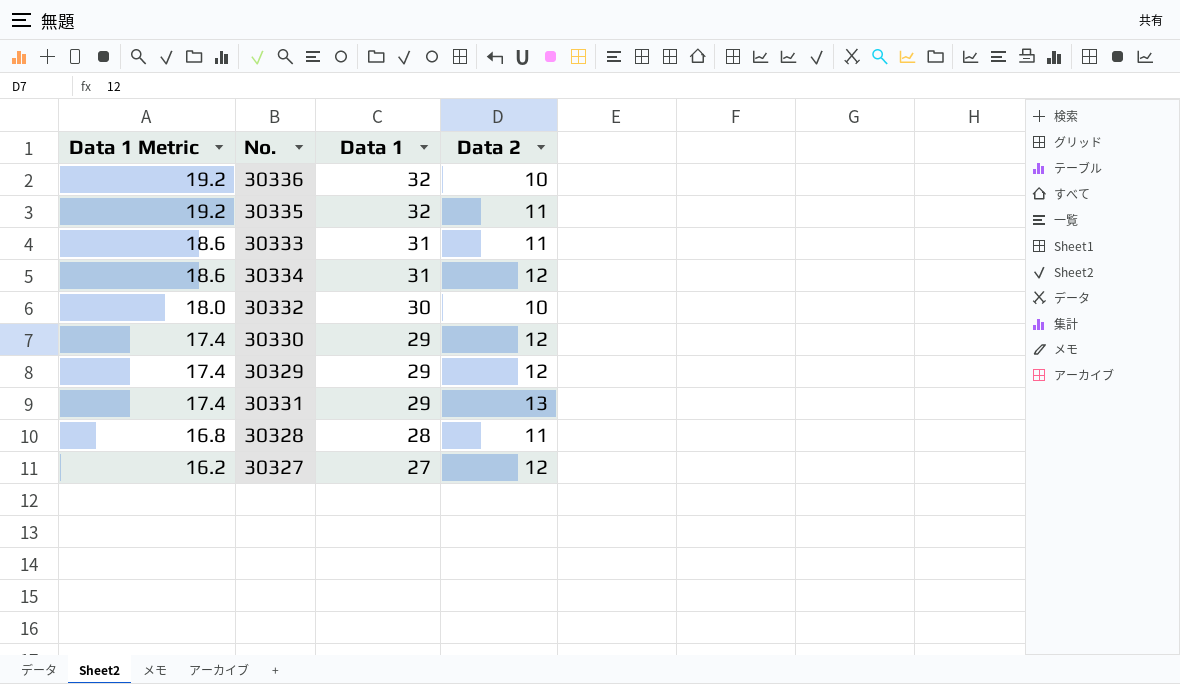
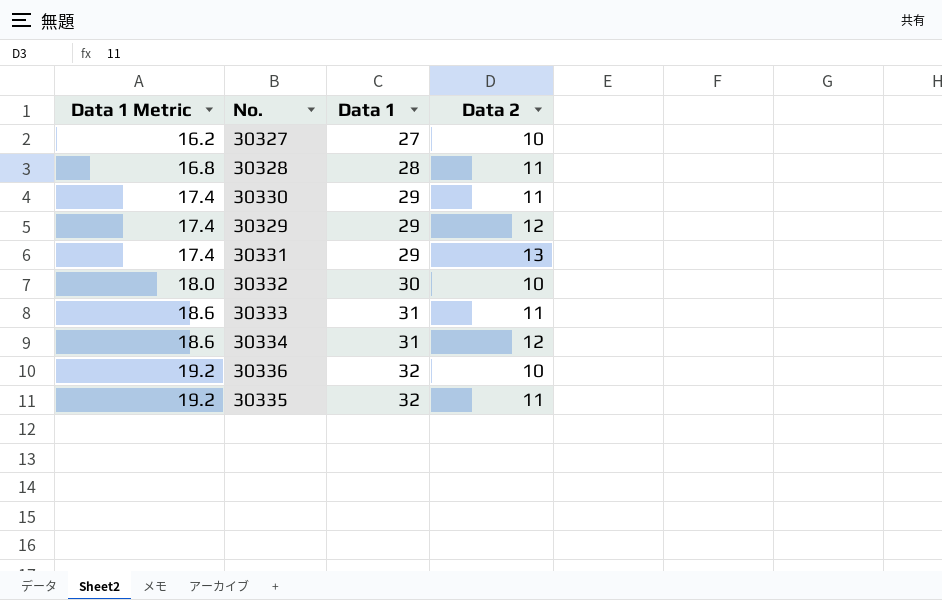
row order: Data 1 Metric descending -> Data 1 Metric ascending
30327 | Data 2: 12 -> 10
30330 | Data 2: 12 -> 11

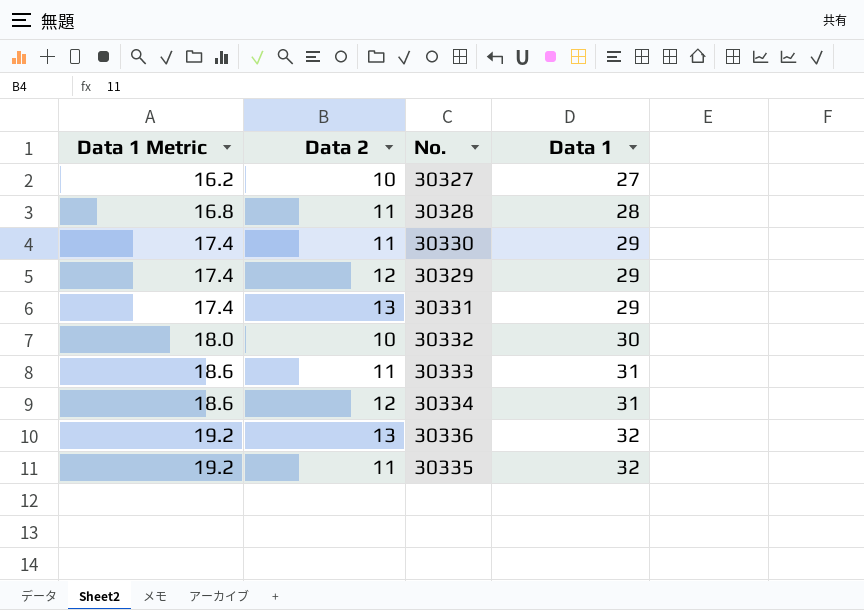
column Data 2 | position: 4 -> 2
30336 | Data 2: 10 -> 13

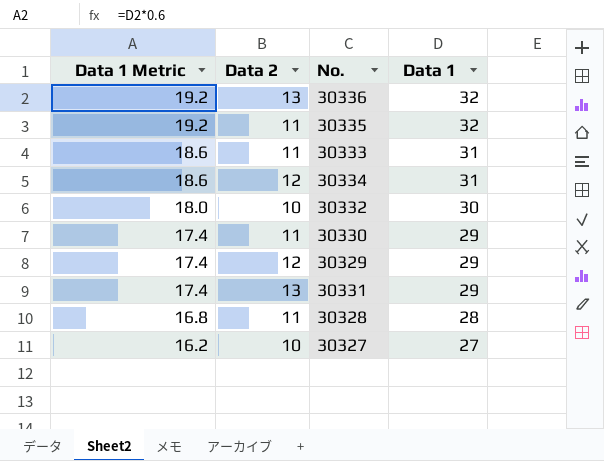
row order: Data 1 Metric ascending -> Data 1 Metric descending

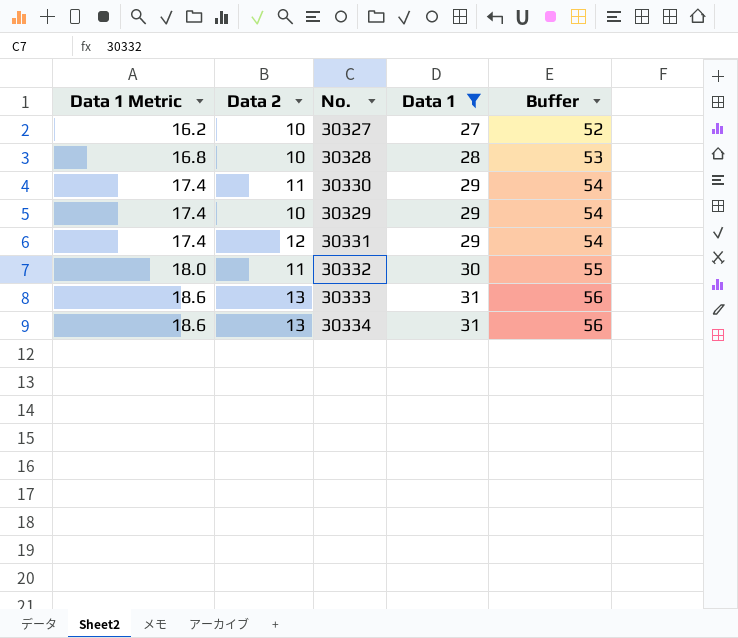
filter: none -> Data 1 != 32
row order: Data 1 Metric descending -> Data 1 Metric ascending
column Buffer | formula: none -> [Data 1] + 25
30328 | Data 2: 11 -> 10
30329 | Data 2: 12 -> 10
30331 | Data 2: 13 -> 12
30332 | Data 2: 10 -> 11
30333 | Data 2: 11 -> 13
30334 | Data 2: 12 -> 13

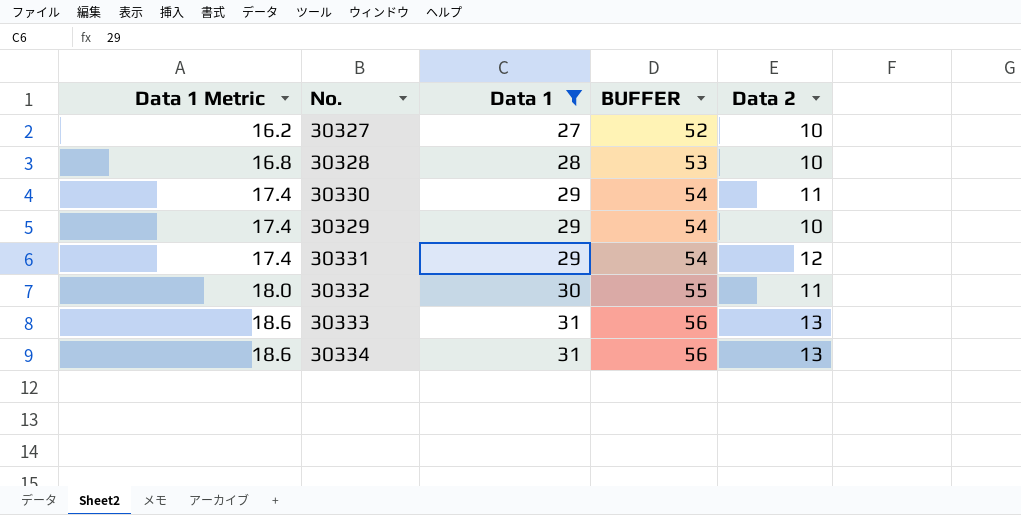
column name: Buffer -> BUFFER
column Data 2 | position: 2 -> 5

